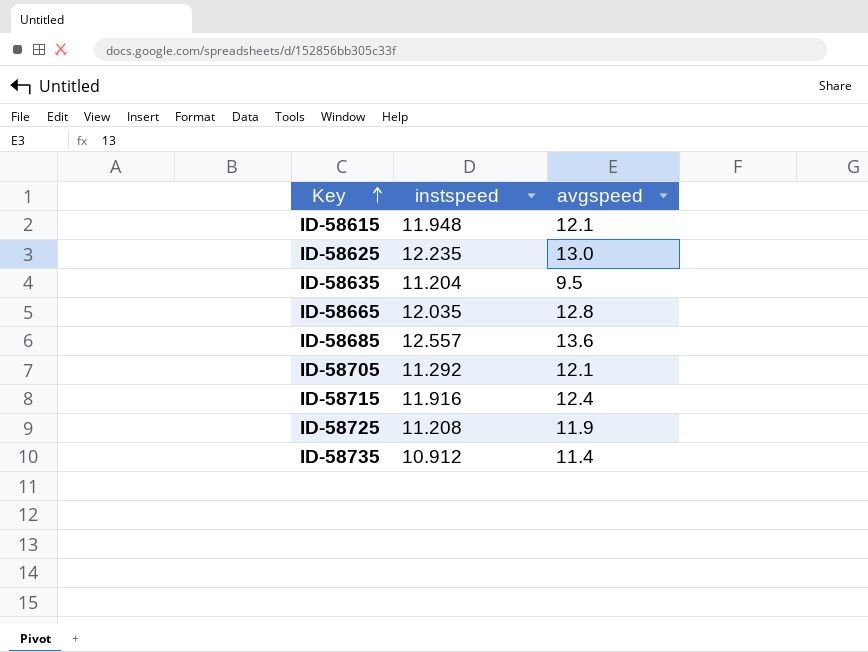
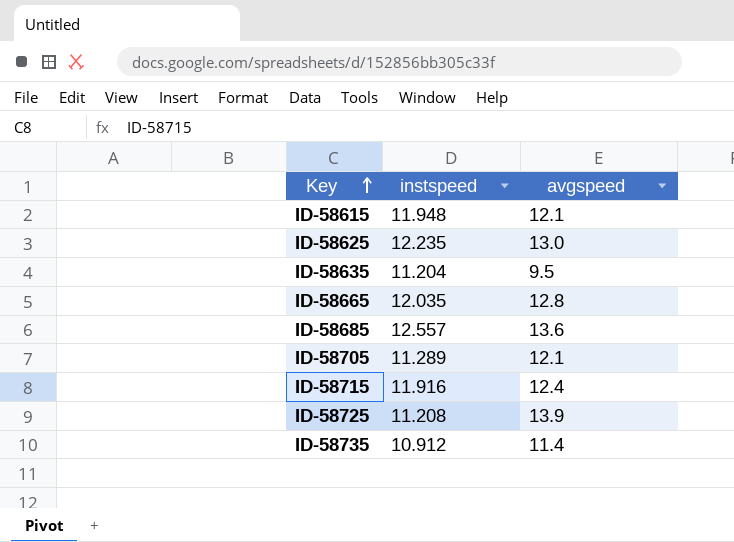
ID-58705 | instspeed: 11.292 -> 11.289
ID-58725 | avgspeed: 11.9 -> 13.9

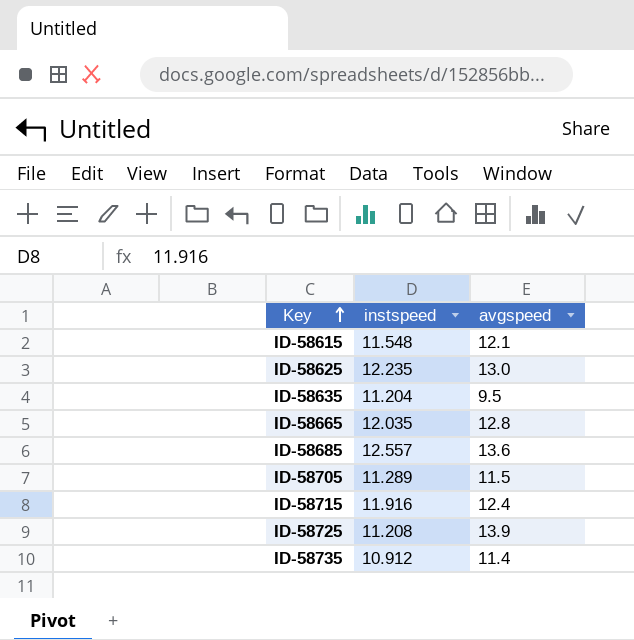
ID-58615 | instspeed: 11.948 -> 11.548
ID-58705 | avgspeed: 12.1 -> 11.5

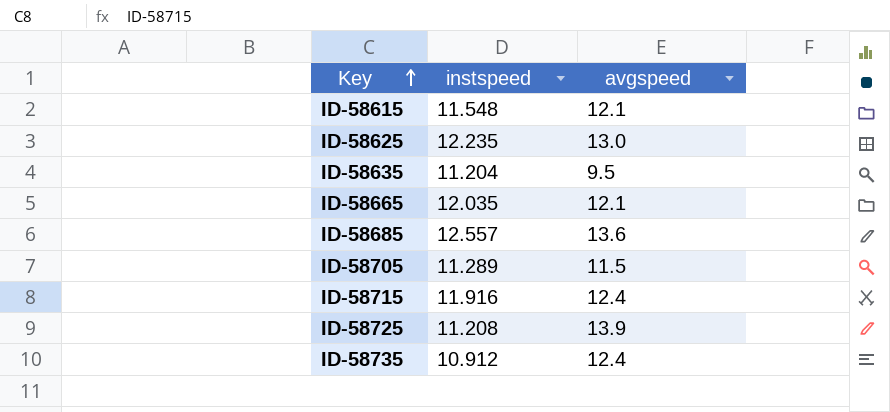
ID-58665 | avgspeed: 12.8 -> 12.1
ID-58735 | avgspeed: 11.4 -> 12.4

